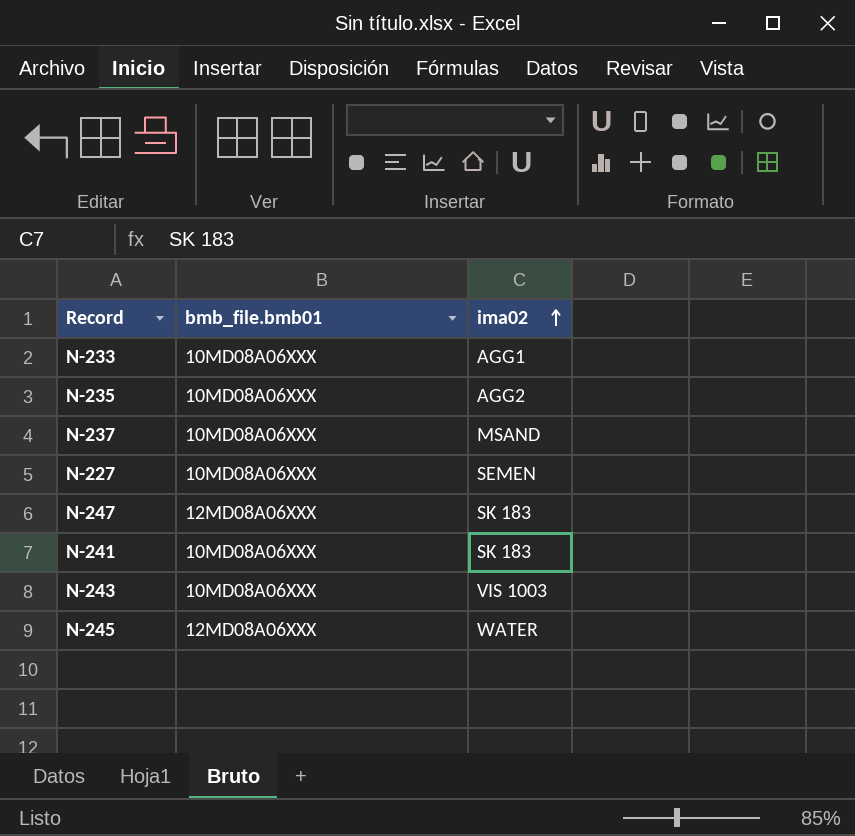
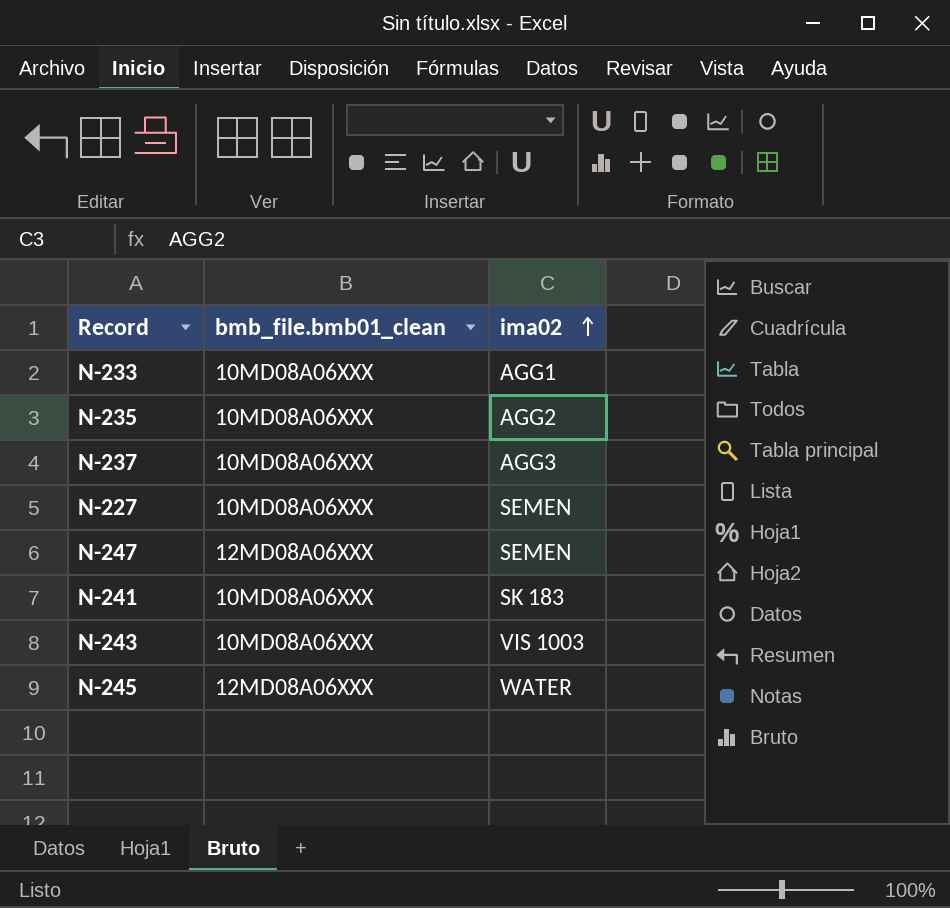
column name: bmb_file.bmb01 -> bmb_file.bmb01_clean
N-237 | ima02: MSAND -> AGG3
N-247 | ima02: SK 183 -> SEMEN

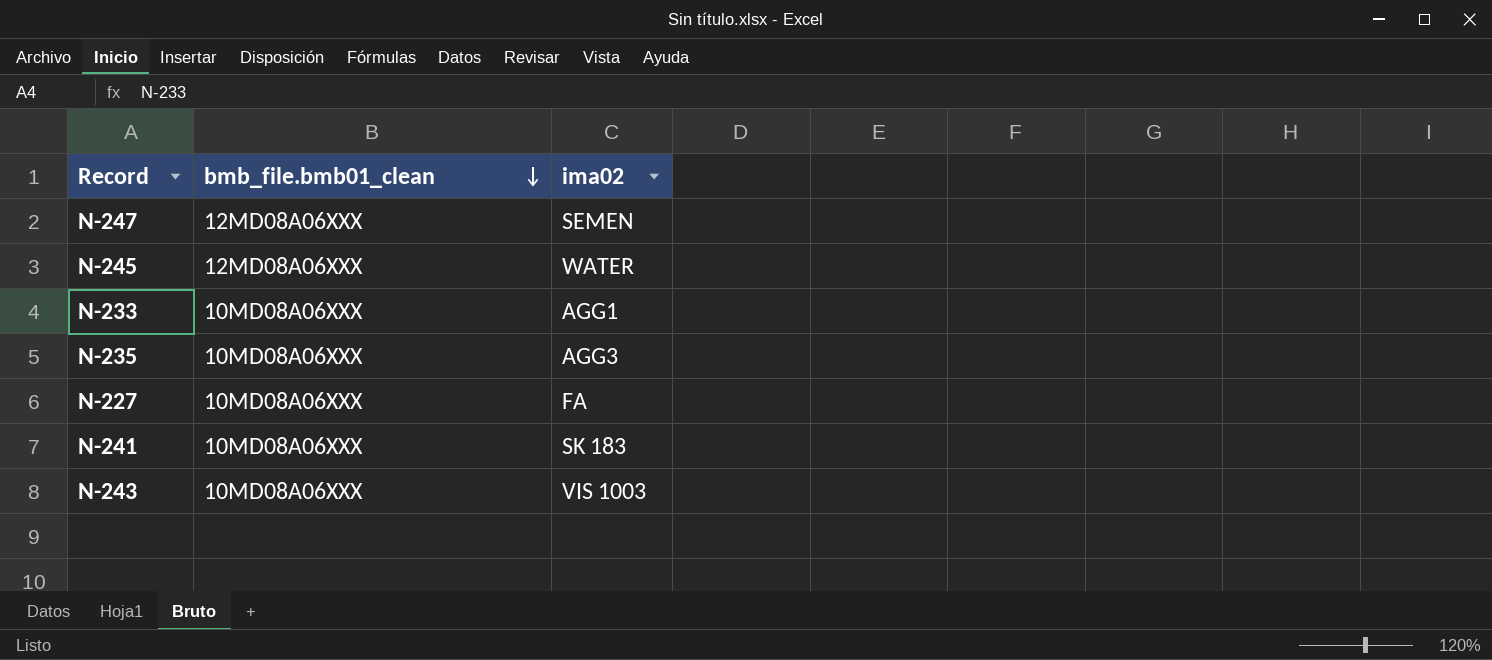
row order: ima02 ascending -> bmb_file.bmb01_clean descending
row N-237: 10MD08A06XXX | AGG3 -> none
N-235 | ima02: AGG2 -> AGG3
N-227 | ima02: SEMEN -> FA

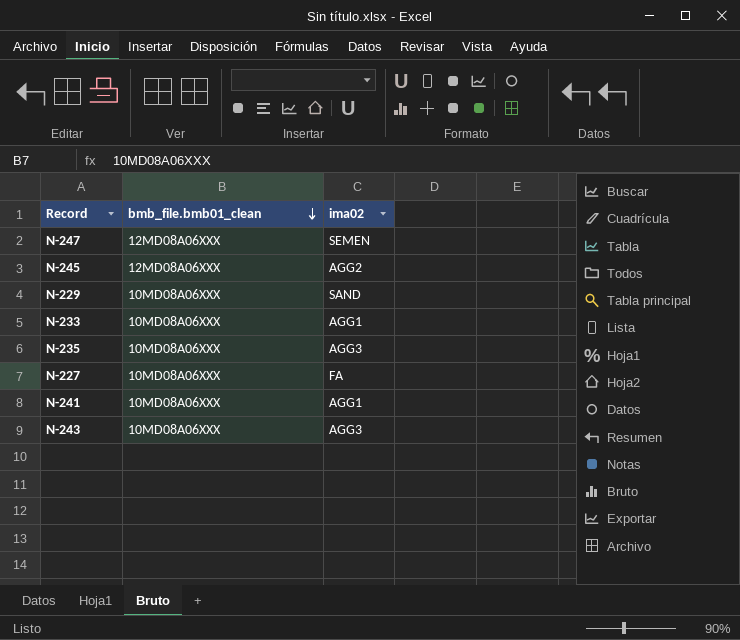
N-245 | ima02: WATER -> AGG2
row N-229: none -> 10MD08A06XXX | SAND
N-241 | ima02: SK 183 -> AGG1
N-243 | ima02: VIS 1003 -> AGG3

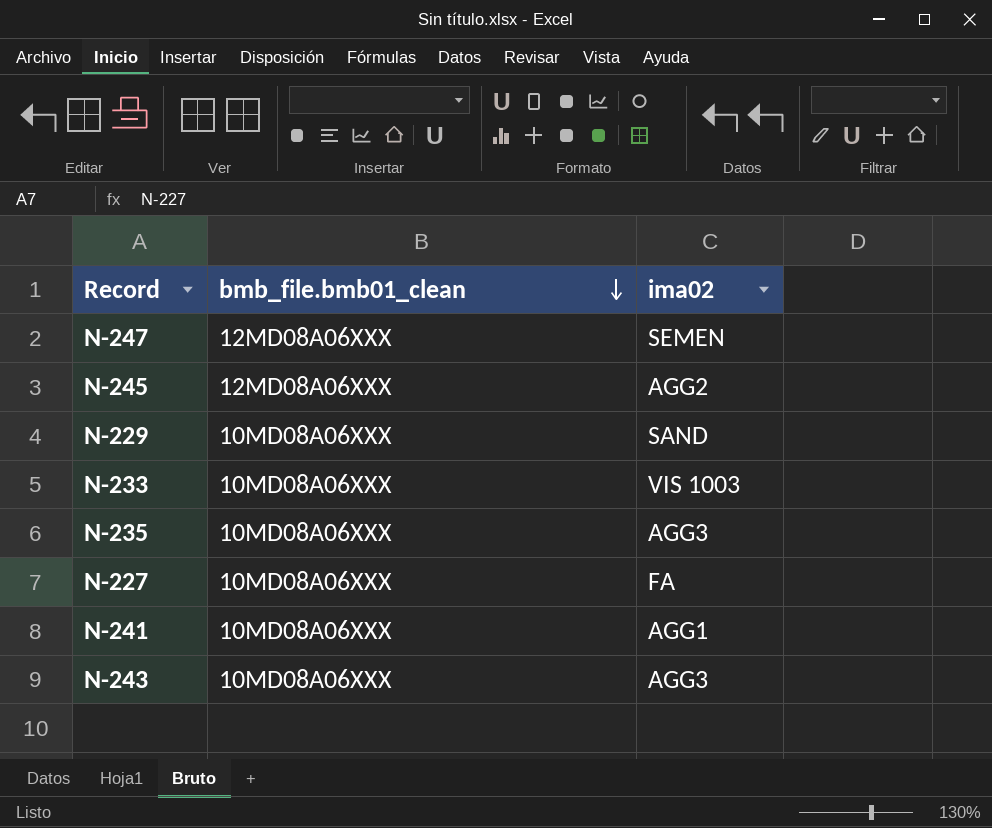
N-233 | ima02: AGG1 -> VIS 1003

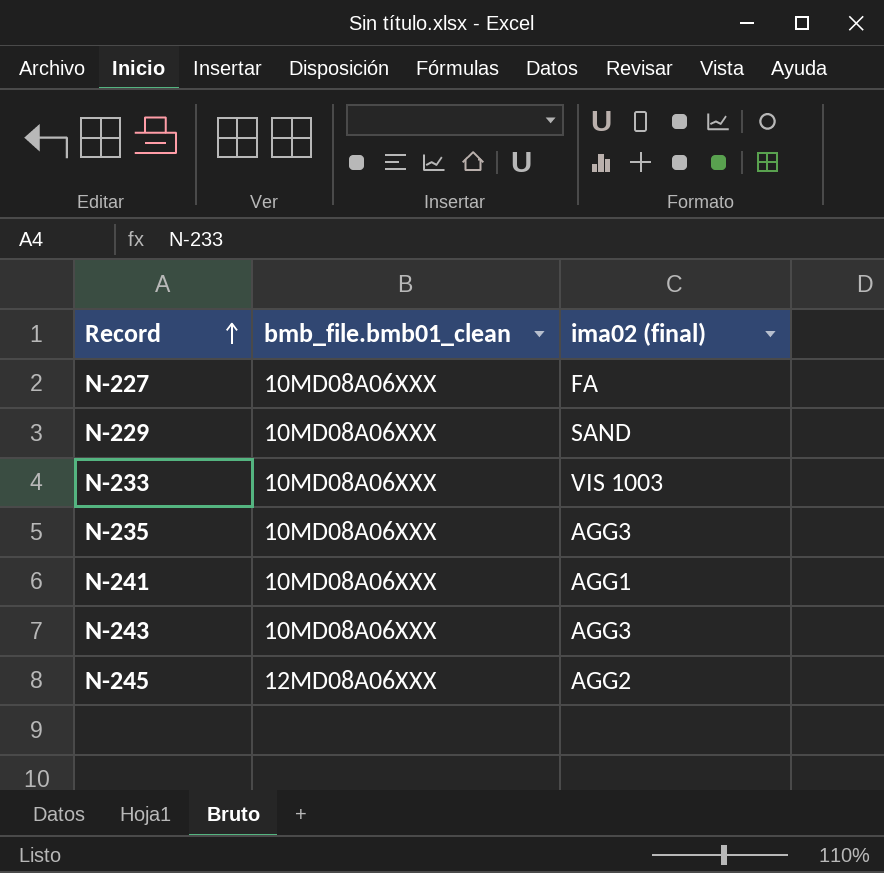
row order: bmb_file.bmb01_clean descending -> Record ascending
column name: ima02 -> ima02 (final)
row N-247: 12MD08A06XXX | SEMEN -> none

